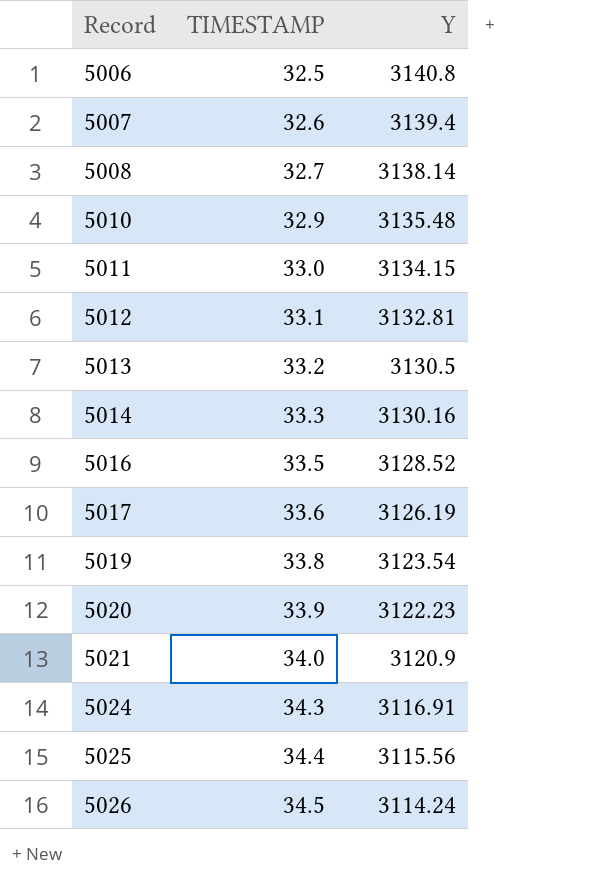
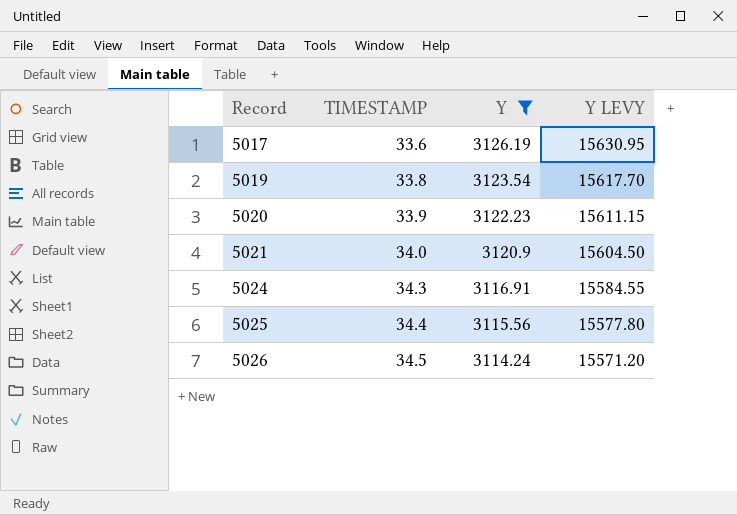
filter: none -> Y <= 3126.19
column Y LEVY | formula: none -> [Y] * 5

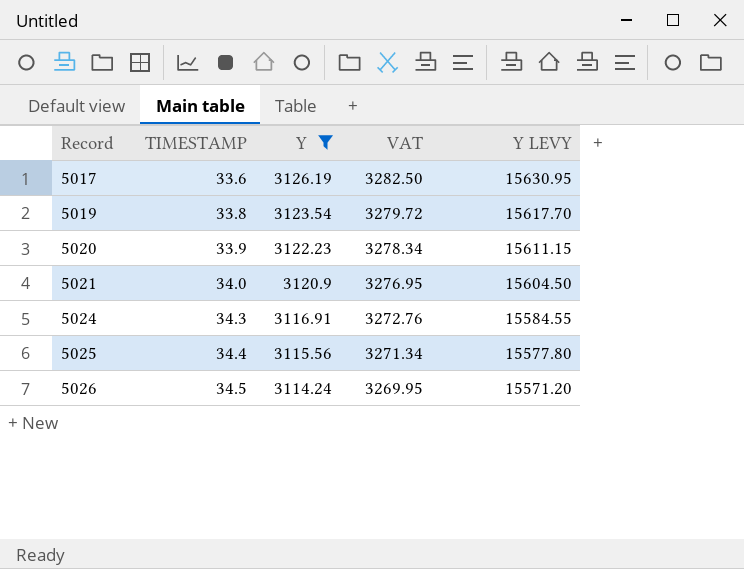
column VAT | formula: none -> [Y] * 1.05

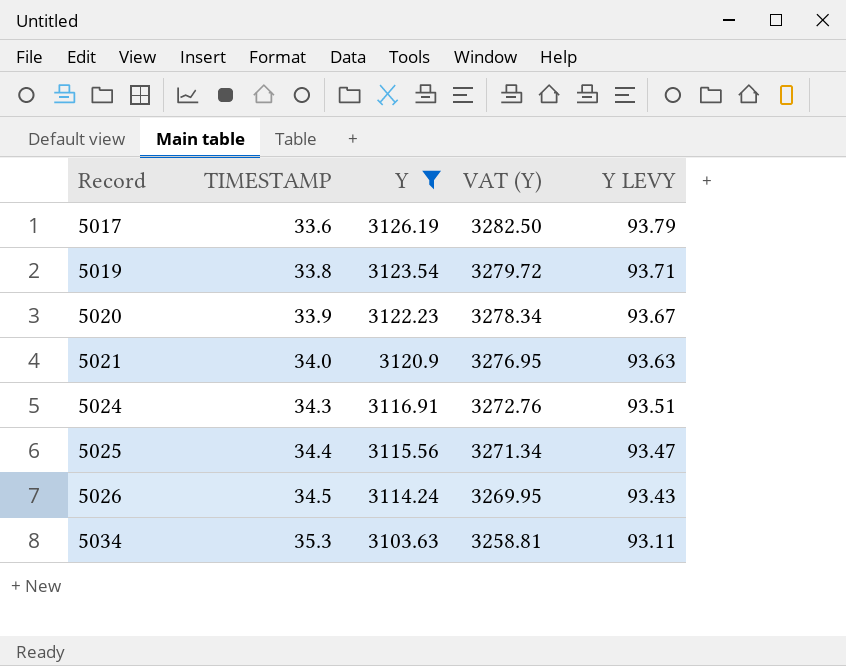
column name: VAT -> VAT (Y)
column Y LEVY | formula: [Y] * 5 -> [Y] * 0.03
row 5034: none -> 35.3 | 3103.63 | 3258.81 | 93.11

